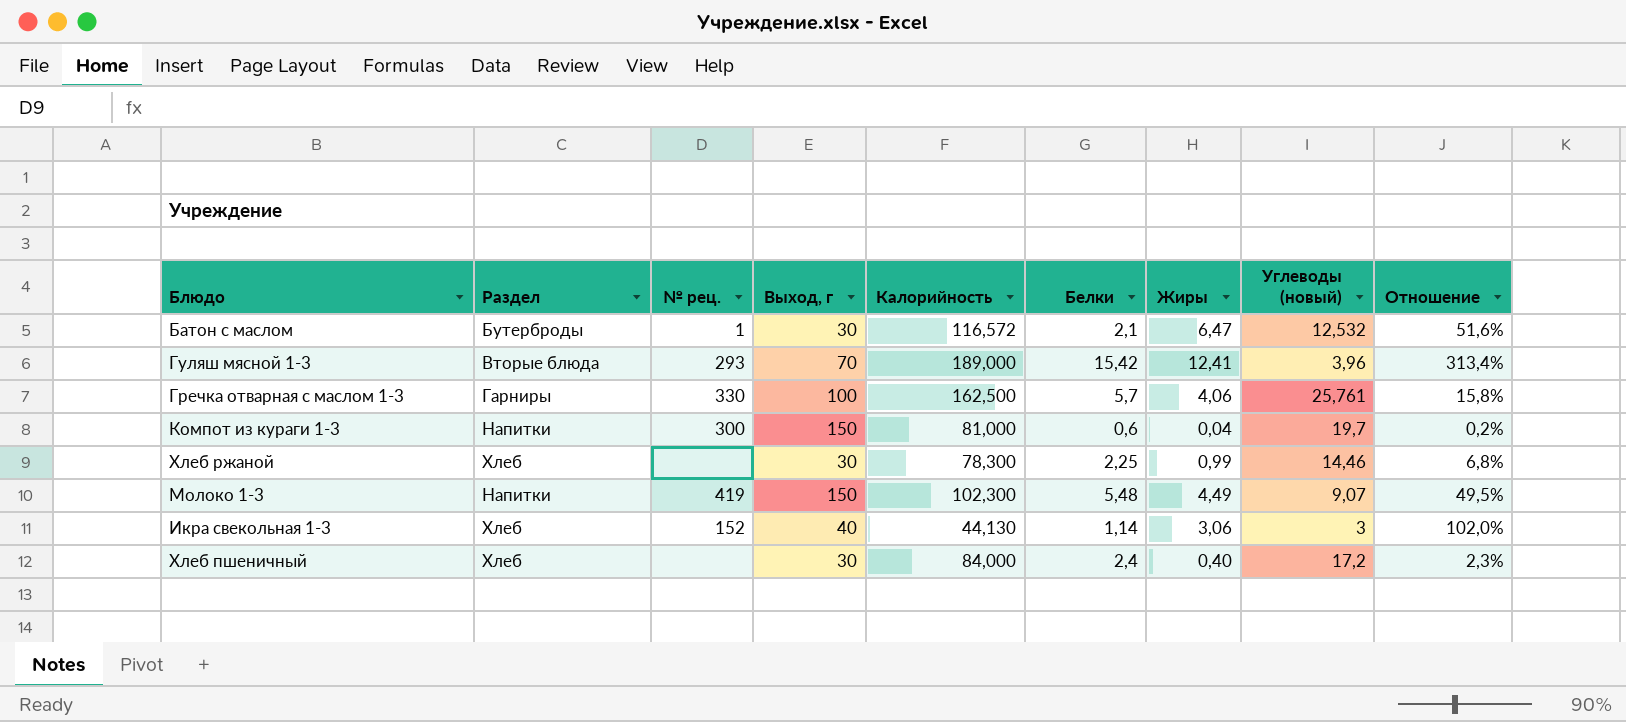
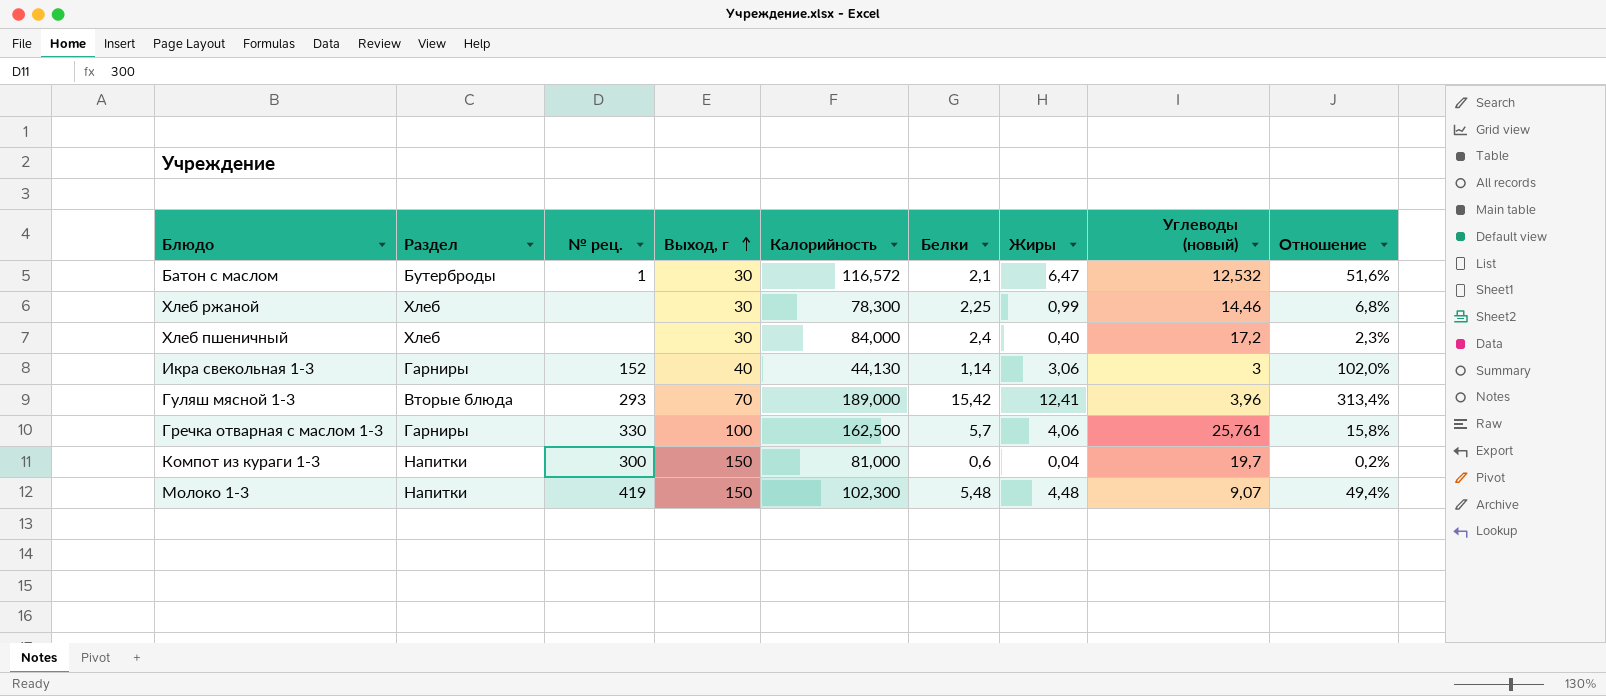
row order: none -> Выход, г ascending
Икра свекольная 1-3 | Раздел: Хлеб -> Гарниры
Молоко 1-3 | Жиры: 4,49 -> 4,48
Молоко 1-3 | Отношение: 49,5% -> 49,4%

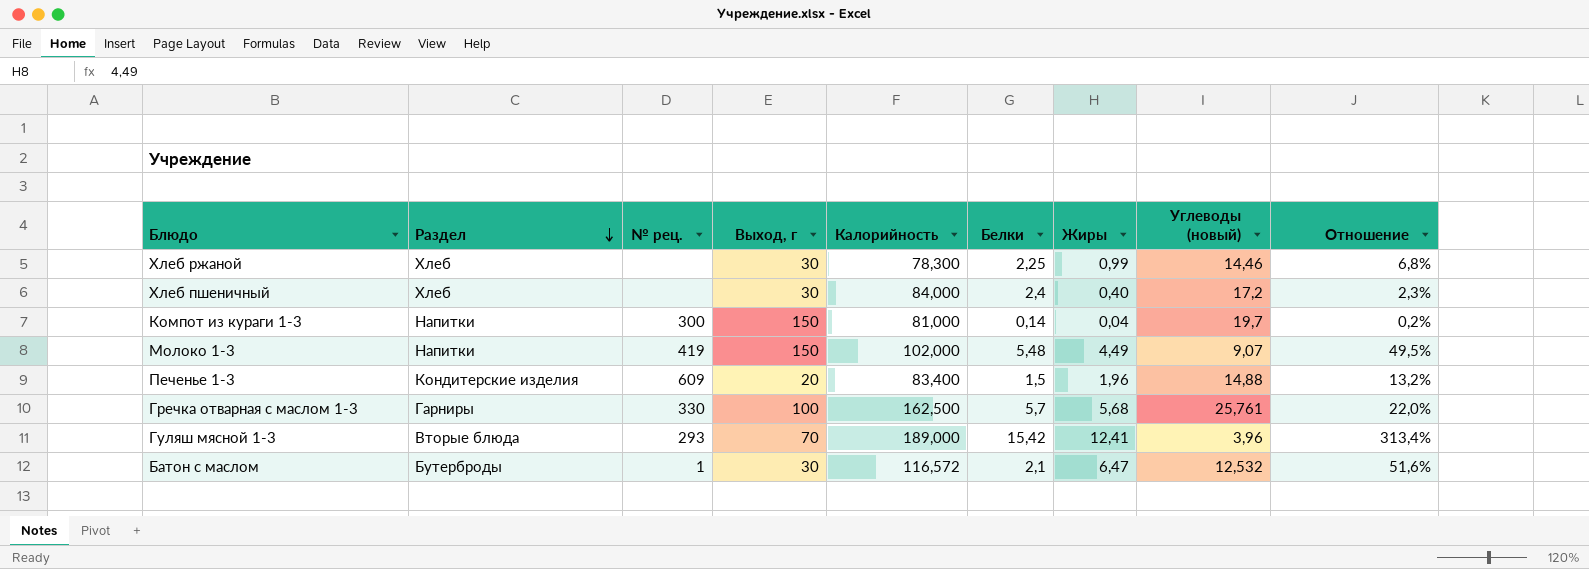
row order: Выход, г ascending -> Раздел descending
row Икра свекольная 1-3: Гарниры | 152 | 40 | 44,130 | 1,14 | 3,06 | 3 | 102,0% -> none
Компот из кураги 1-3 | Белки: 0,6 -> 0,14
Молоко 1-3 | Калорийность: 102,300 -> 102,000
Молоко 1-3 | Жиры: 4,48 -> 4,49
Молоко 1-3 | Отношение: 49,4% -> 49,5%
row Печенье 1-3: none -> Кондитерские изделия | 609 | 20 | 83,400 | 1,5 | 1,96 | 14,88 | 13,2%
Гречка отварная с маслом 1-3 | Жиры: 4,06 -> 5,68
Гречка отварная с маслом 1-3 | Отношение: 15,8% -> 22,0%

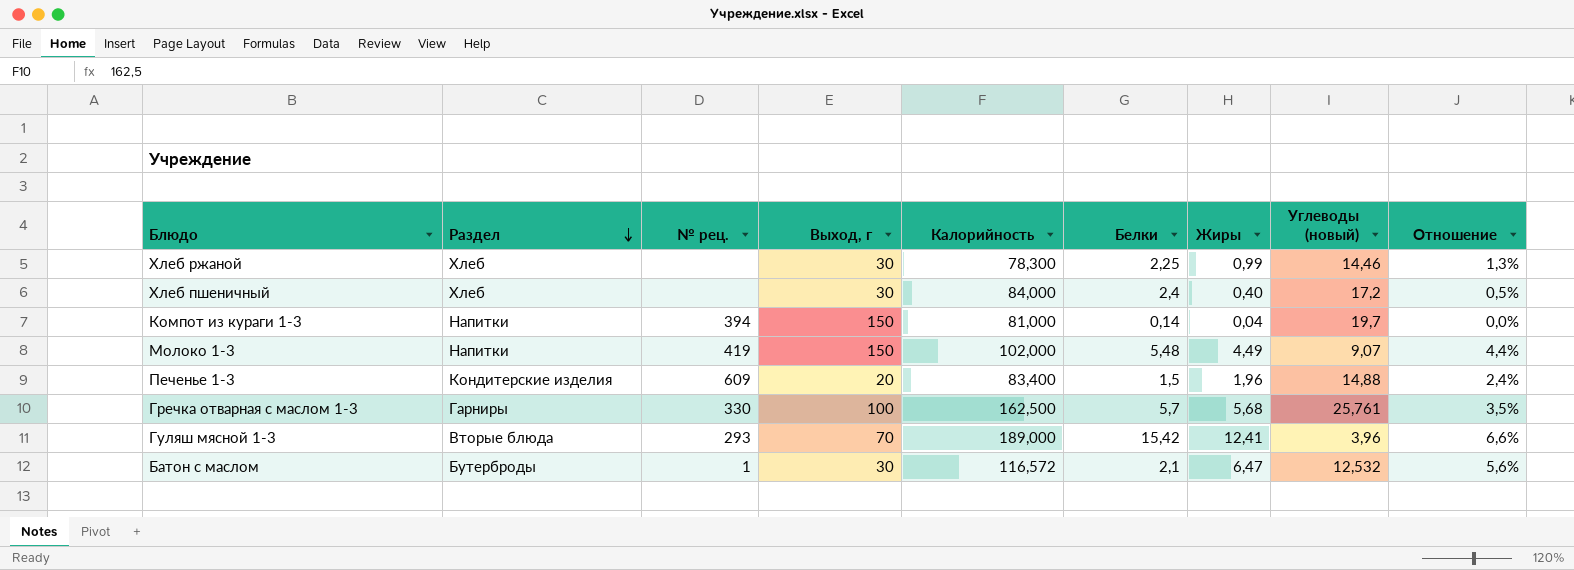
column Отношение | formula: [Жиры] / [Углеводы (новый)] -> [Жиры] / [Калорийность]
Компот из кураги 1-3 | № рец.: 300 -> 394

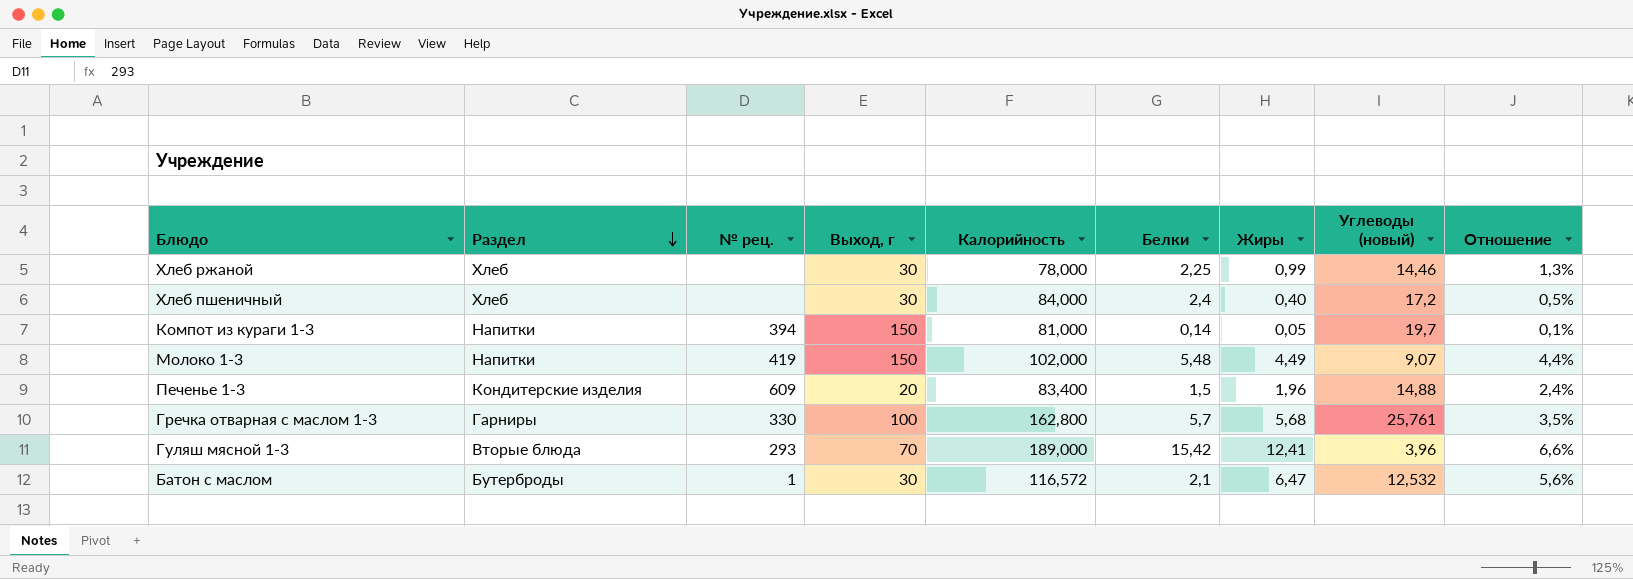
Хлеб ржаной | Калорийность: 78,300 -> 78,000
Компот из кураги 1-3 | Жиры: 0,04 -> 0,05
Компот из кураги 1-3 | Отношение: 0,0% -> 0,1%
Гречка отварная с маслом 1-3 | Калорийность: 162,500 -> 162,800

